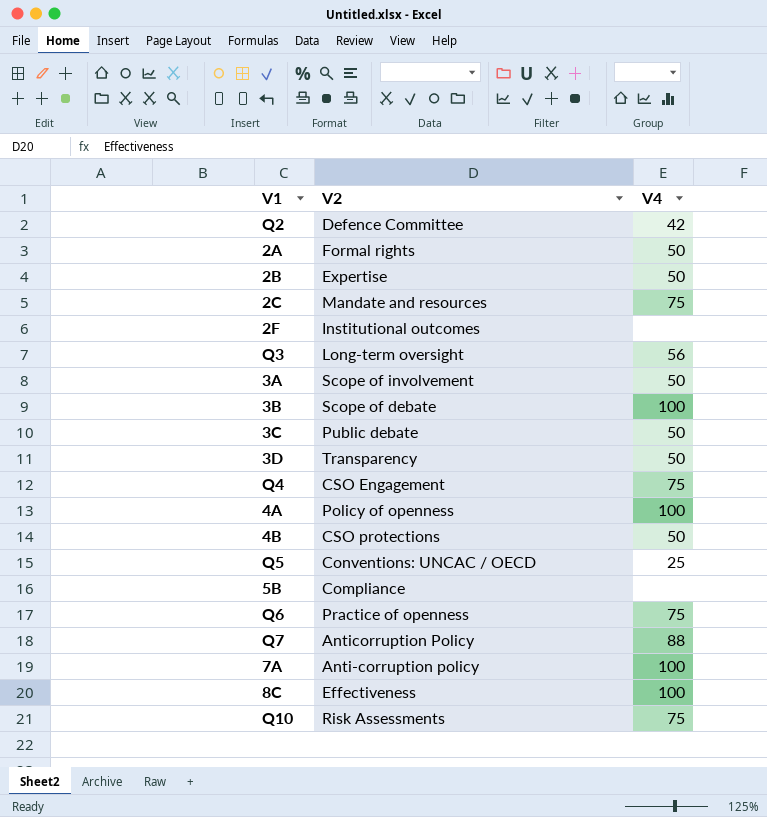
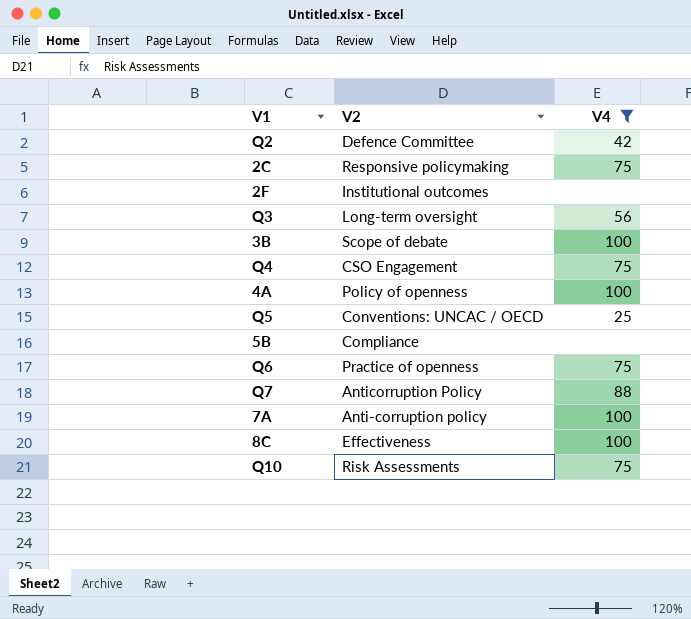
filter: none -> V4 != 50
2C | V2: Mandate and resources -> Responsive policymaking

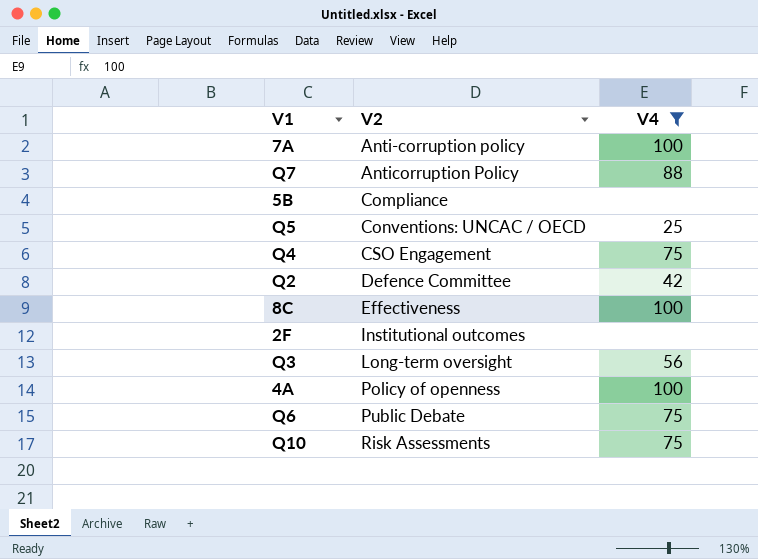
row order: none -> V2 ascending
row 2C: Responsive policymaking | 75 -> none
row 3B: Scope of debate | 100 -> none
Q6 | V2: Practice of openness -> Public Debate

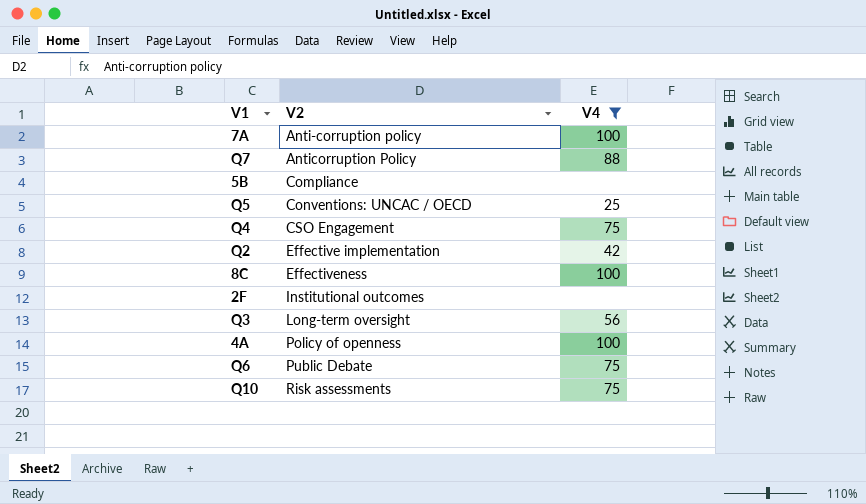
Q2 | V2: Defence Committee -> Effective implementation
Q10 | V2: Risk Assessments -> Risk assessments

